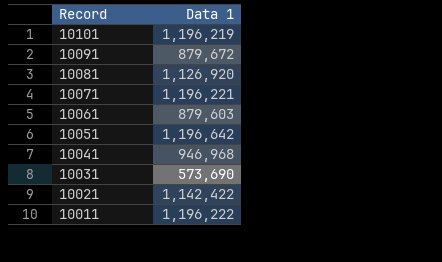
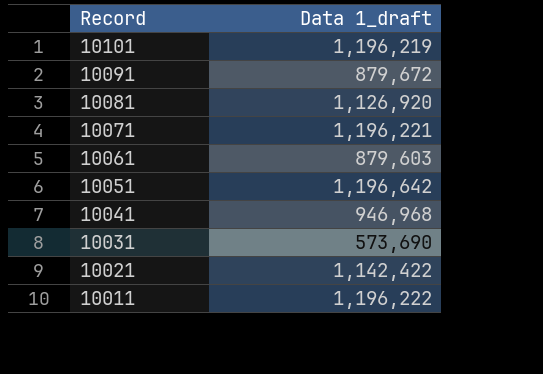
column name: Data 1 -> Data 1_draft

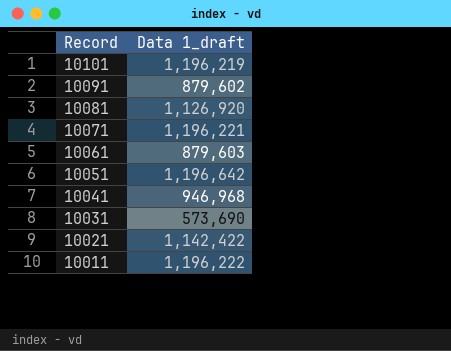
10091 | Data 1_draft: 879,672 -> 879,602

